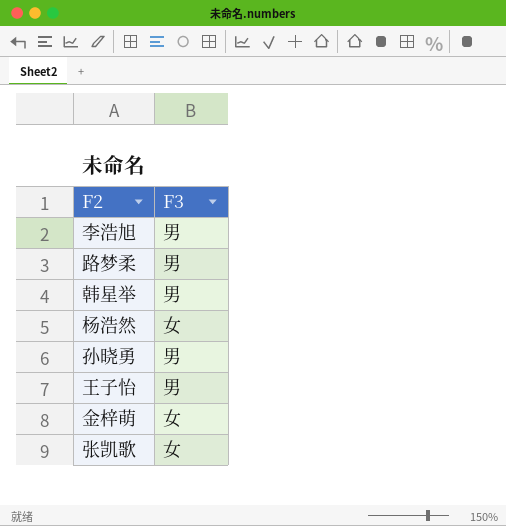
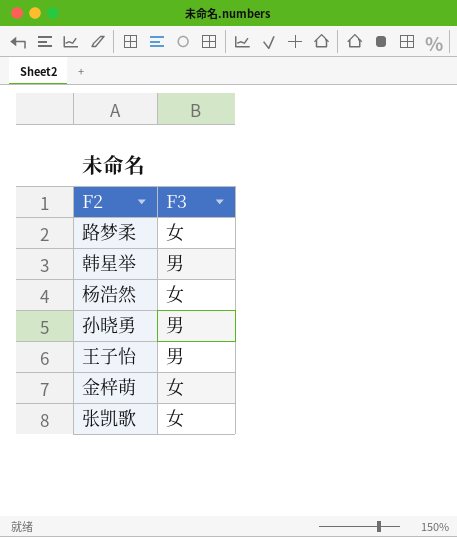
row 李浩旭: 男 -> none
路梦柔 | F3: 男 -> 女

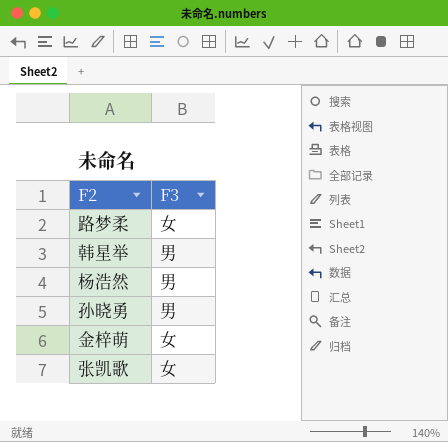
row 王子怡: 男 -> none
杨浩然 | F3: 女 -> 男

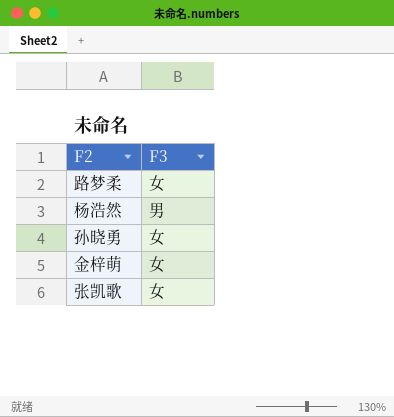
row 韩星举: 男 -> none
孙晓勇 | F3: 男 -> 女

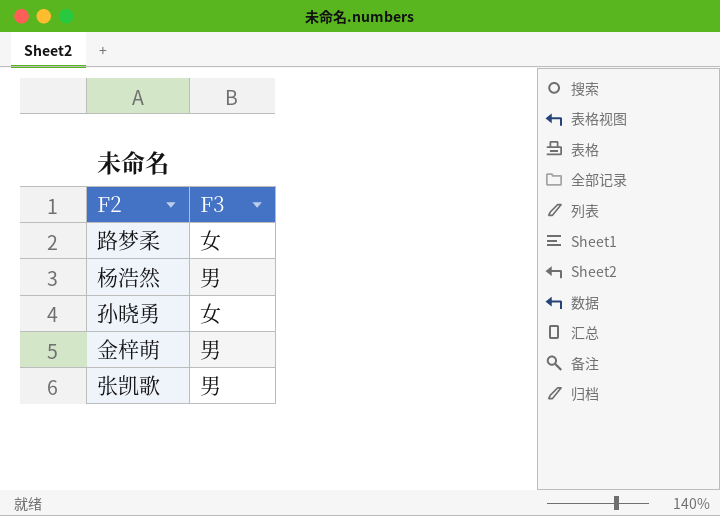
金梓萌 | F3: 女 -> 男
张凯歌 | F3: 女 -> 男

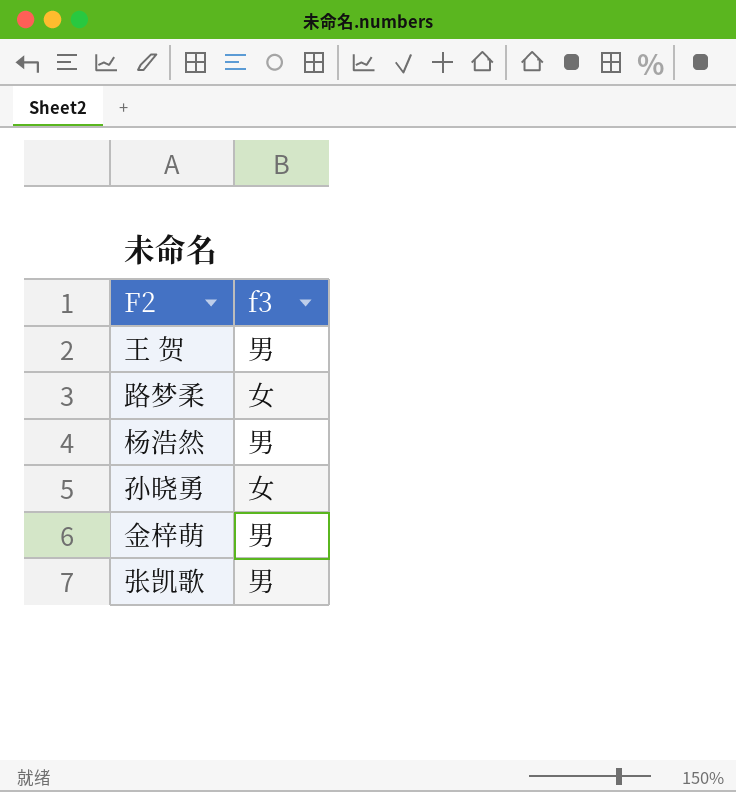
column name: F3 -> f3
row 王 贺: none -> 男

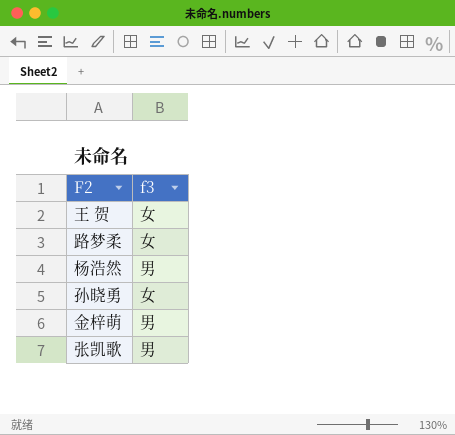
王 贺 | f3: 男 -> 女

